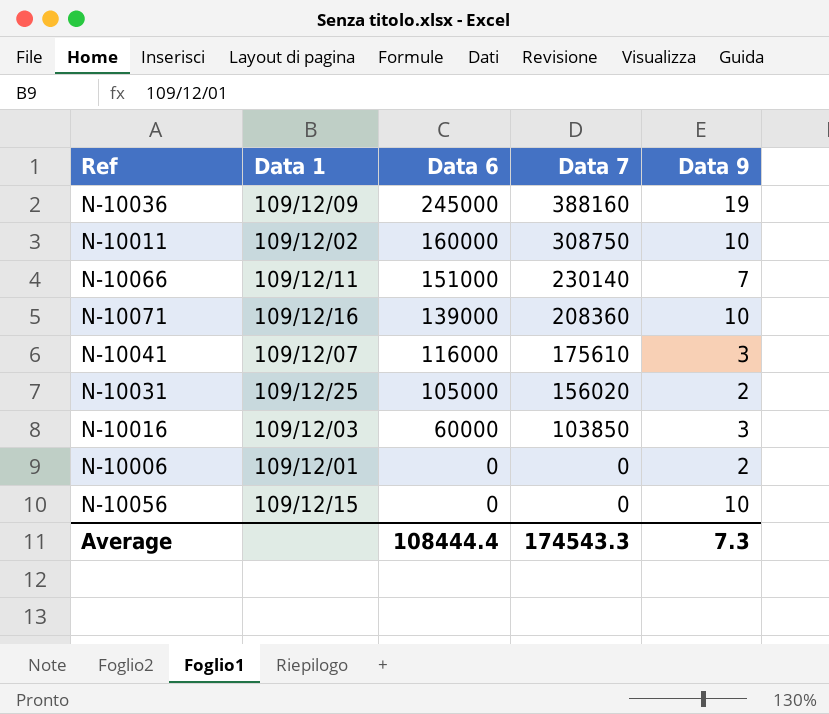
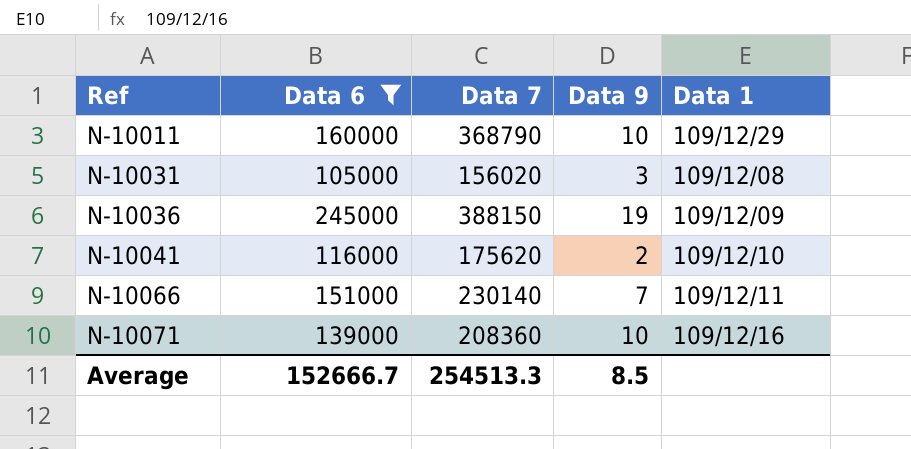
filter: none -> Data 6 >= 105000
row order: Data 6 descending -> Ref ascending
column Data 1 | position: 2 -> 5
N-10011 | Data 7: 308750 -> 368790
N-10011 | Data 1: 109/12/02 -> 109/12/29
N-10031 | Data 9: 2 -> 3
N-10031 | Data 1: 109/12/25 -> 109/12/08
N-10036 | Data 7: 388160 -> 388150
N-10041 | Data 7: 175610 -> 175620
N-10041 | Data 9: 3 -> 2
N-10041 | Data 1: 109/12/07 -> 109/12/10
Average | Data 6: 108444.4 -> 152666.7
Average | Data 7: 174543.3 -> 254513.3
Average | Data 9: 7.3 -> 8.5

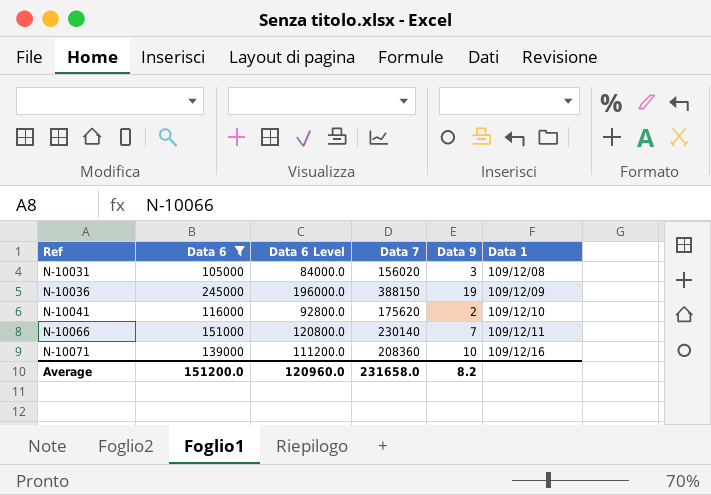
column Data 6 Level | formula: none -> [Data 6] * 0.8
row N-10011: 160000 | 368790 | 10 | 109/12/29 -> none
Average | Data 6: 152666.7 -> 151200.0
Average | Data 7: 254513.3 -> 231658.0
Average | Data 9: 8.5 -> 8.2

